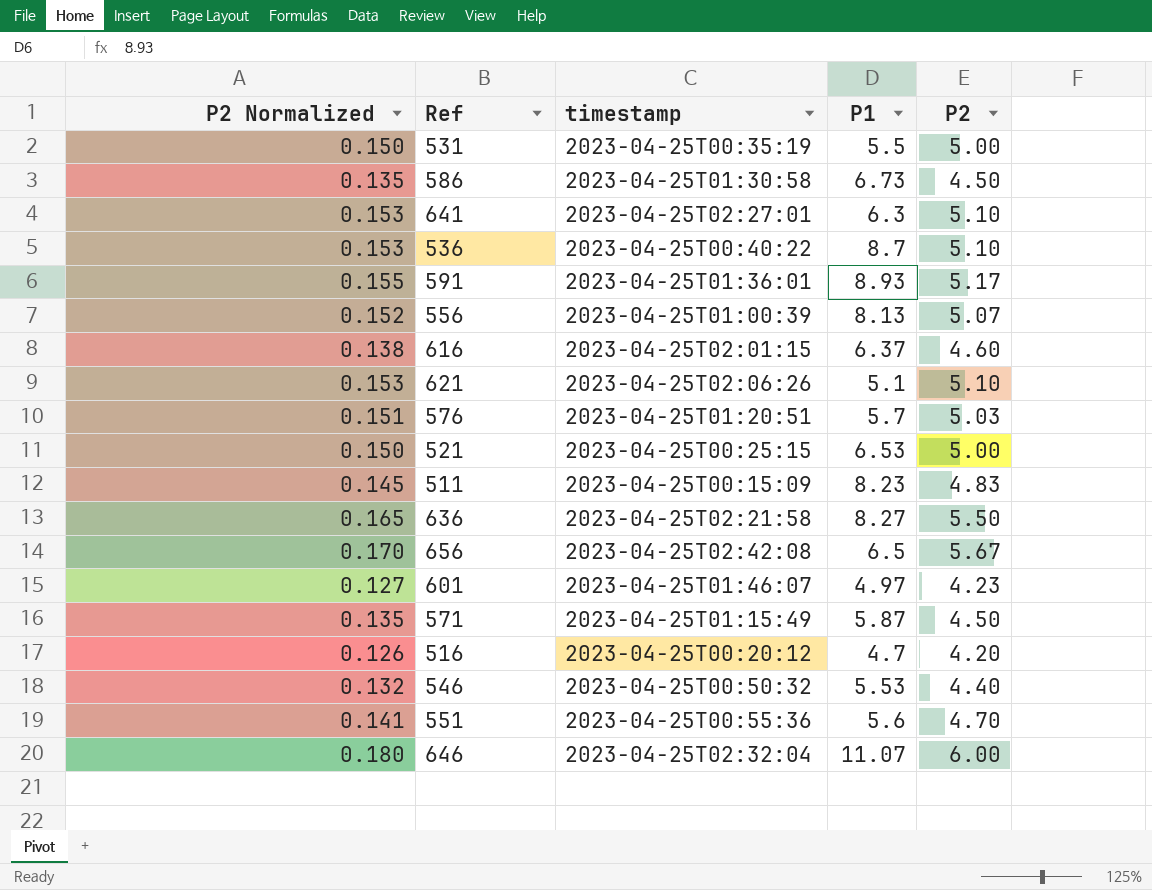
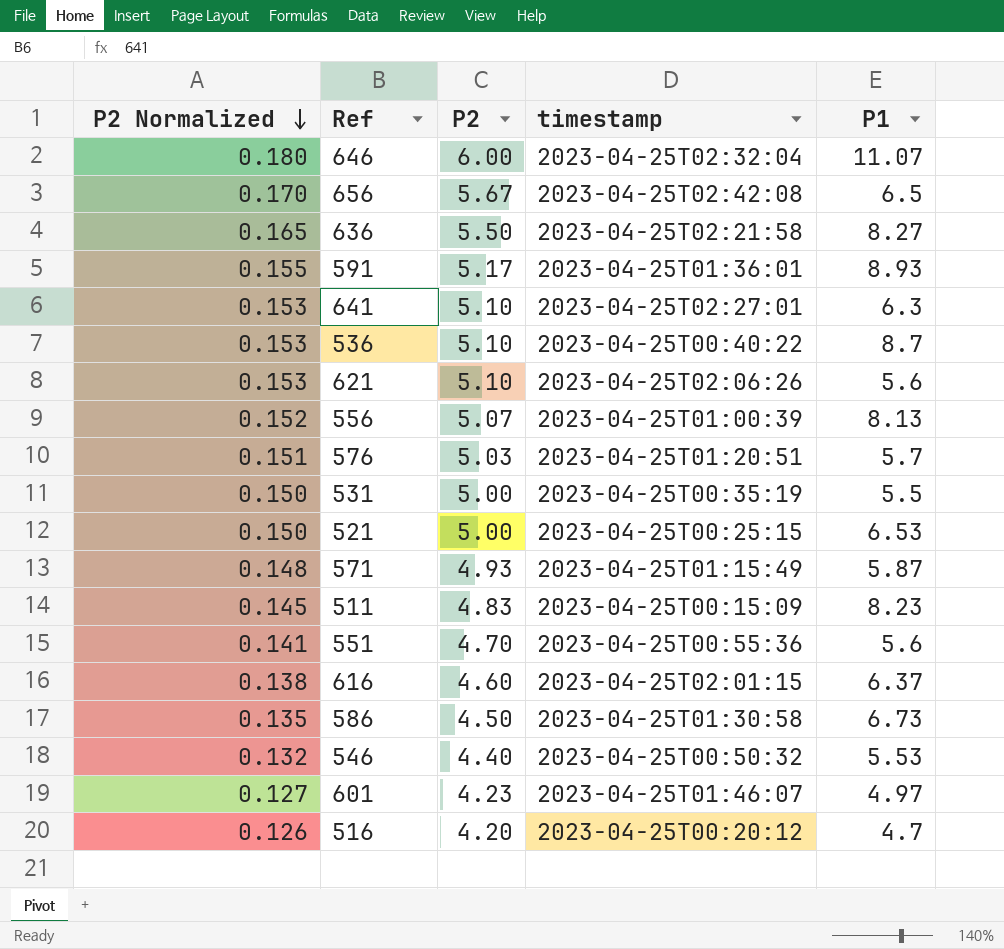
row order: none -> P2 Normalized descending
column P2 | position: 5 -> 3
621 | P1: 5.1 -> 5.6
571 | P2 Normalized: 0.135 -> 0.148
571 | P2: 4.50 -> 4.93

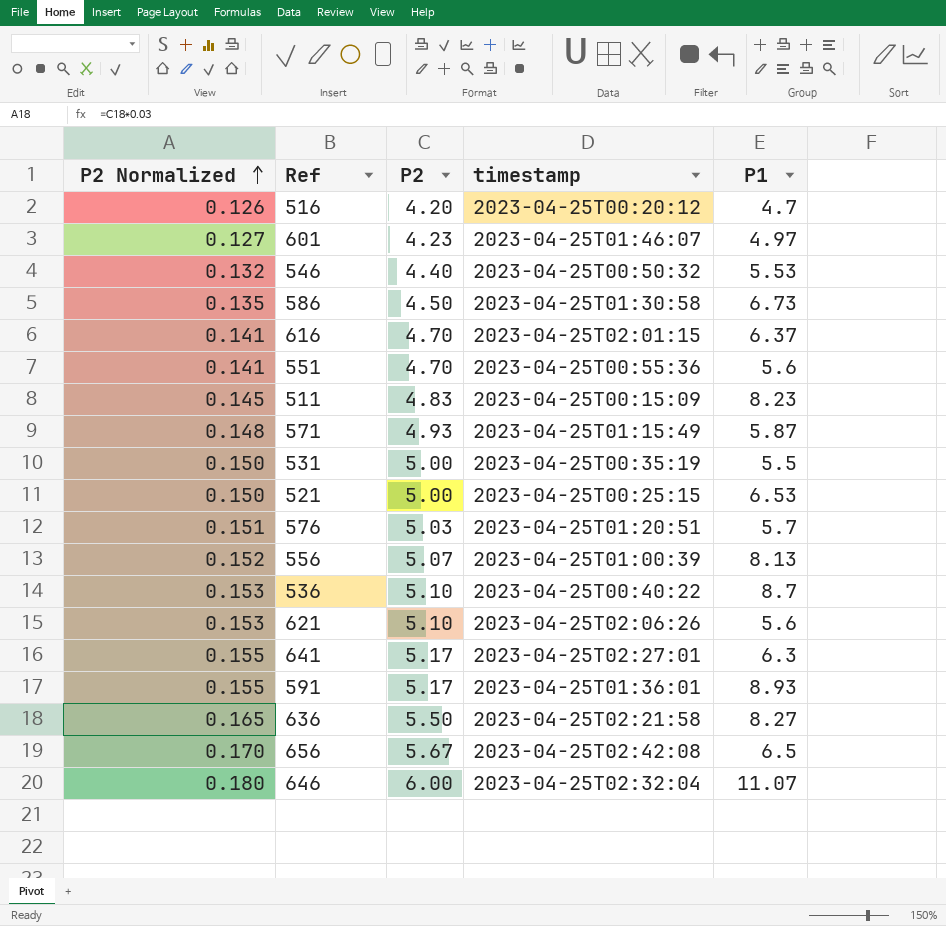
row order: P2 Normalized descending -> P2 Normalized ascending
616 | P2 Normalized: 0.138 -> 0.141
616 | P2: 4.60 -> 4.70
641 | P2 Normalized: 0.153 -> 0.155
641 | P2: 5.10 -> 5.17

